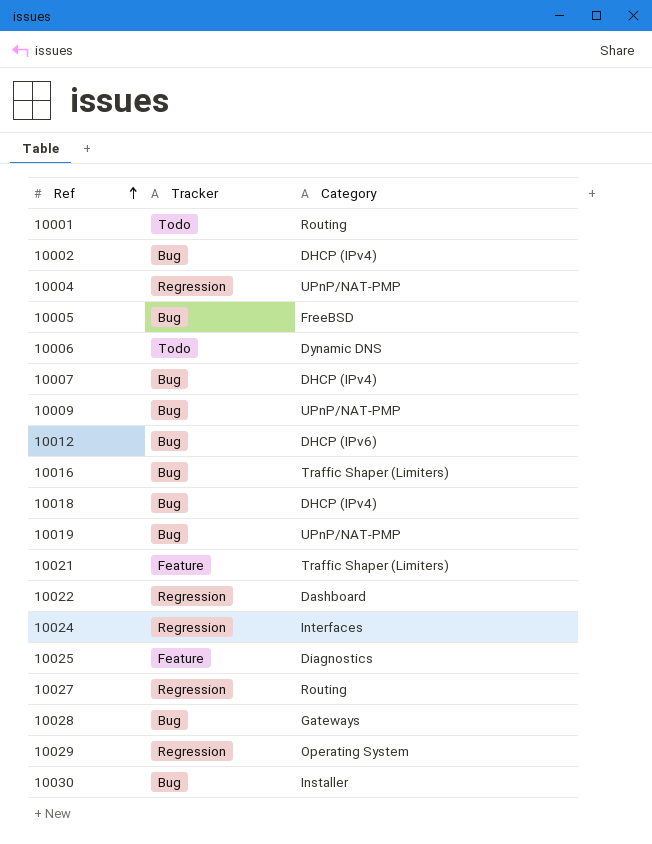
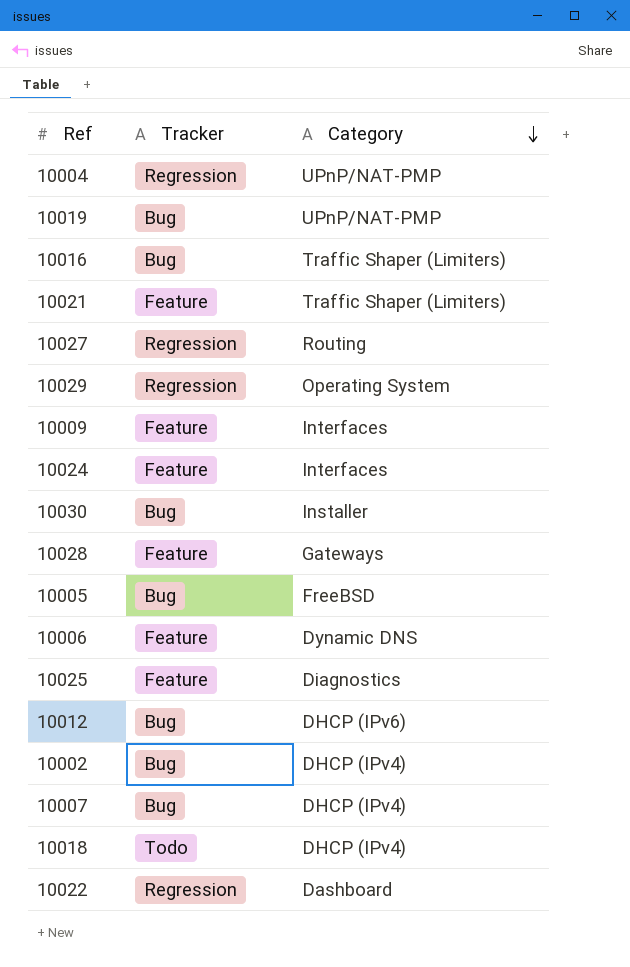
row order: Ref ascending -> Category descending
row 10001: Todo | Routing -> none
10009 | Tracker: Bug -> Feature
10009 | Category: UPnP/NAT-PMP -> Interfaces
10024 | Tracker: Regression -> Feature
10028 | Tracker: Bug -> Feature
10006 | Tracker: Todo -> Feature
10018 | Tracker: Bug -> Todo

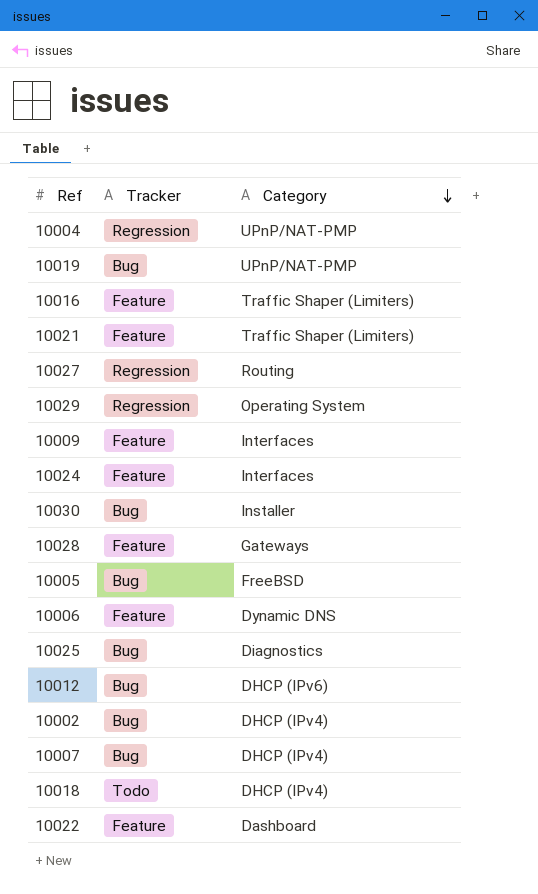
10016 | Tracker: Bug -> Feature
10025 | Tracker: Feature -> Bug
10022 | Tracker: Regression -> Feature

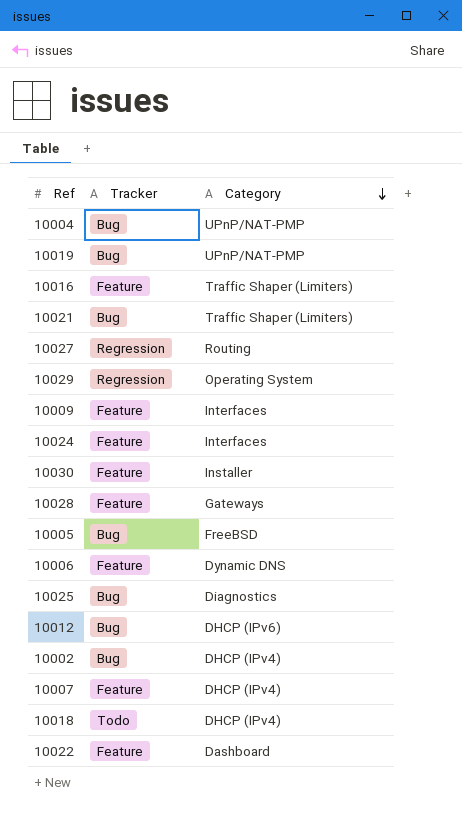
10004 | Tracker: Regression -> Bug
10021 | Tracker: Feature -> Bug
10030 | Tracker: Bug -> Feature
10007 | Tracker: Bug -> Feature

